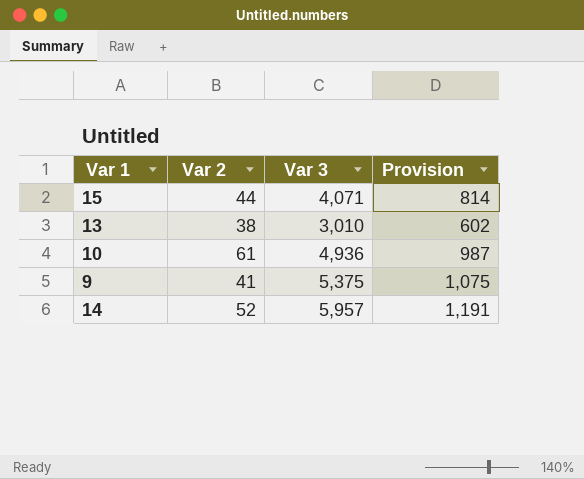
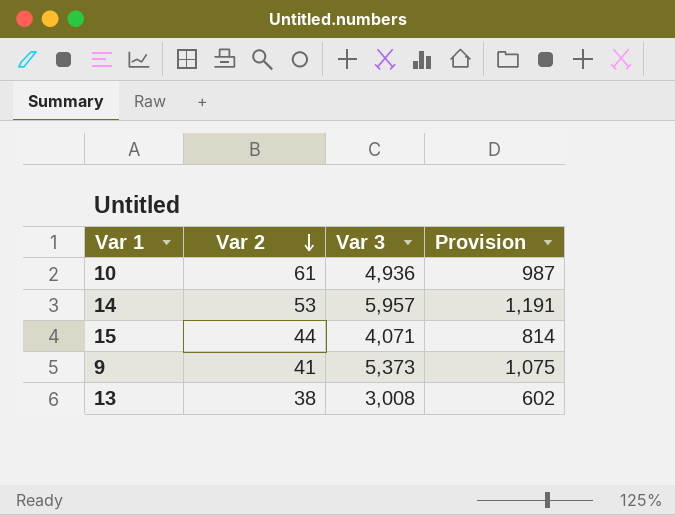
row order: none -> Var 2 descending
14 | Var 2: 52 -> 53
9 | Var 3: 5,375 -> 5,373
13 | Var 3: 3,010 -> 3,008

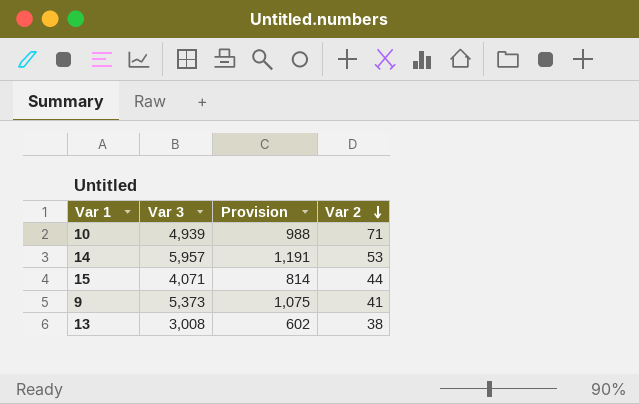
column Var 2 | position: 2 -> 4
10 | Var 3: 4,936 -> 4,939
10 | Provision: 987 -> 988
10 | Var 2: 61 -> 71

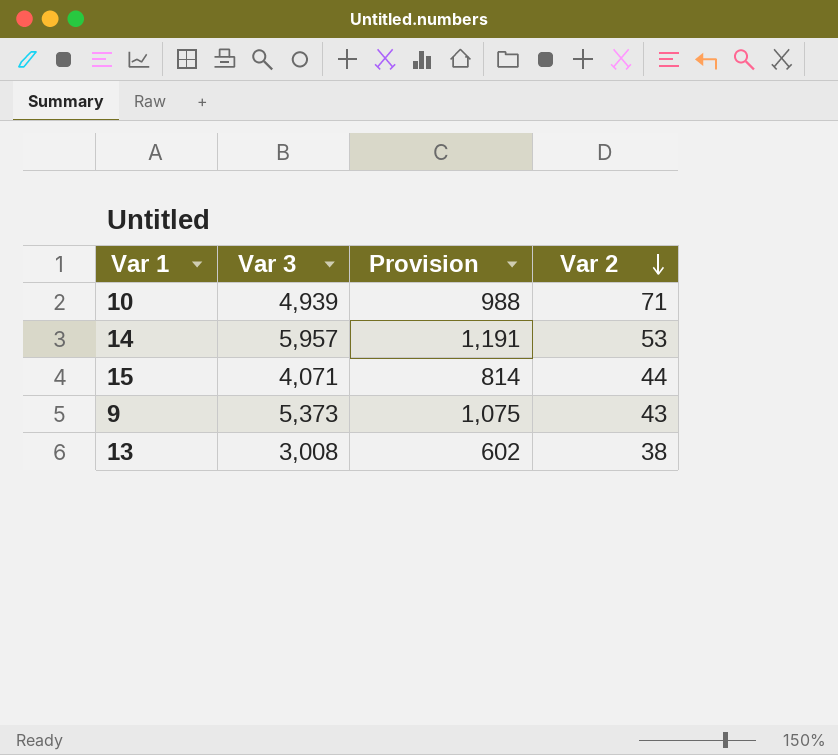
9 | Var 2: 41 -> 43

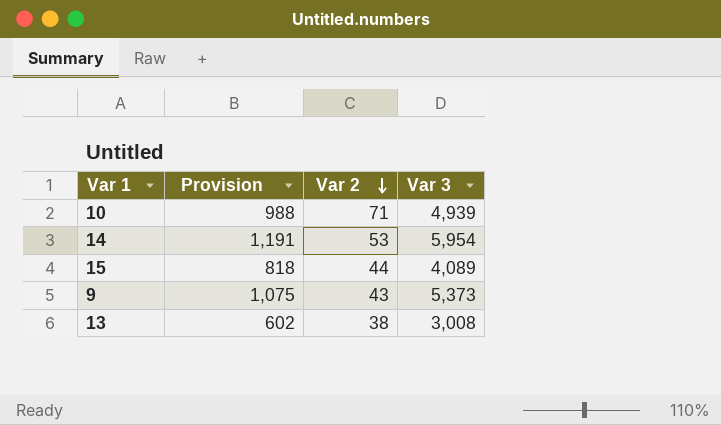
column Var 3 | position: 2 -> 4
14 | Var 3: 5,957 -> 5,954
15 | Provision: 814 -> 818
15 | Var 3: 4,071 -> 4,089

